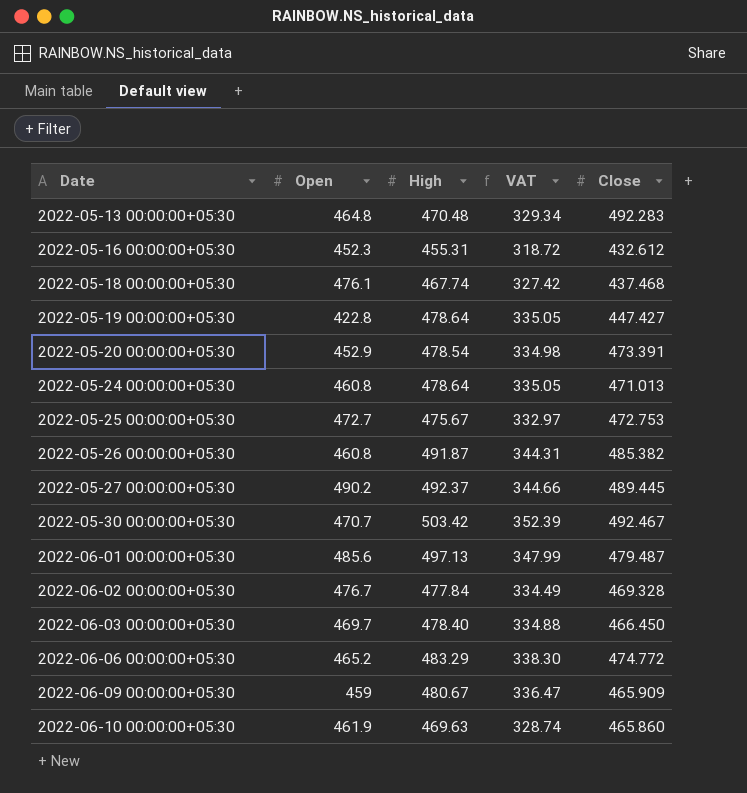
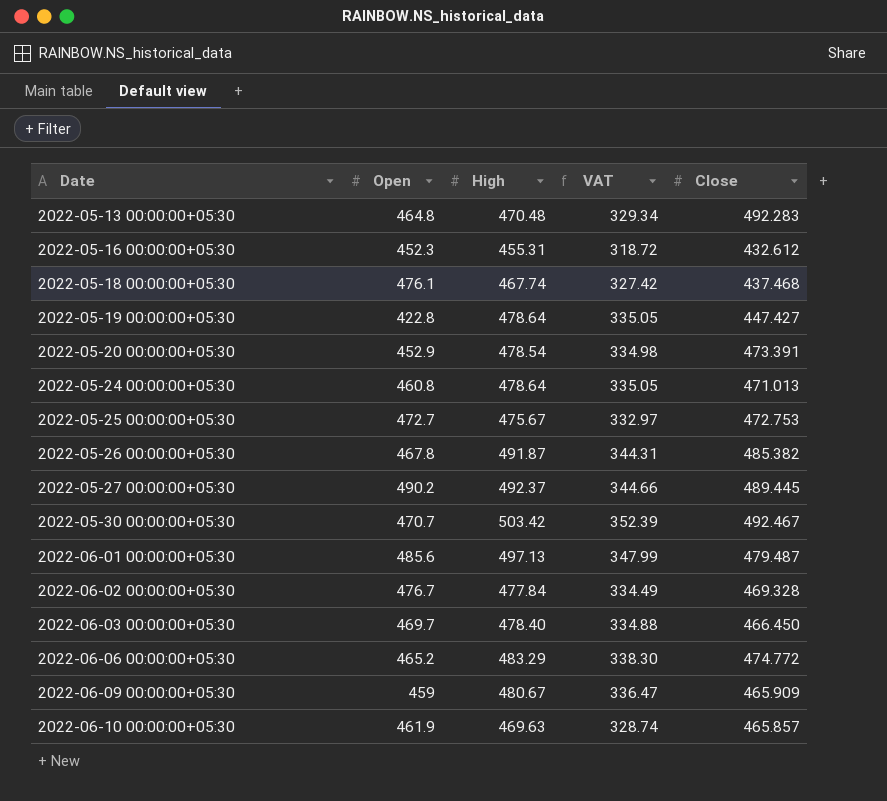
2022-05-26 00:00:00+05:30 | Open: 460.8 -> 467.8
2022-06-10 00:00:00+05:30 | Close: 465.860 -> 465.857

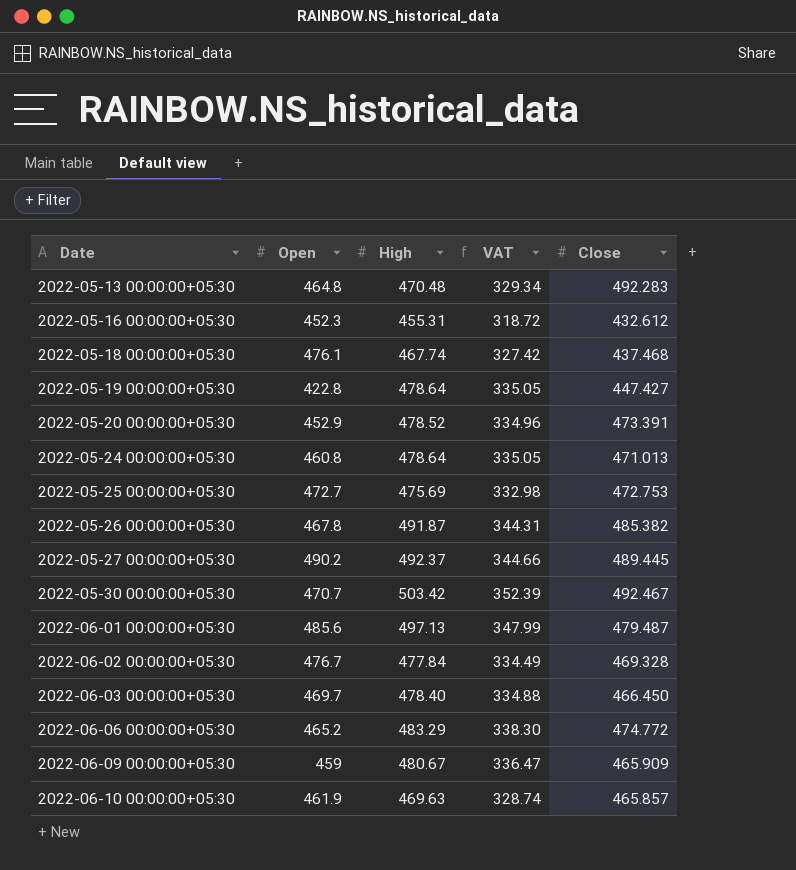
2022-05-20 00:00:00+05:30 | High: 478.54 -> 478.52
2022-05-20 00:00:00+05:30 | VAT: 334.98 -> 334.96
2022-05-25 00:00:00+05:30 | High: 475.67 -> 475.69
2022-05-25 00:00:00+05:30 | VAT: 332.97 -> 332.98

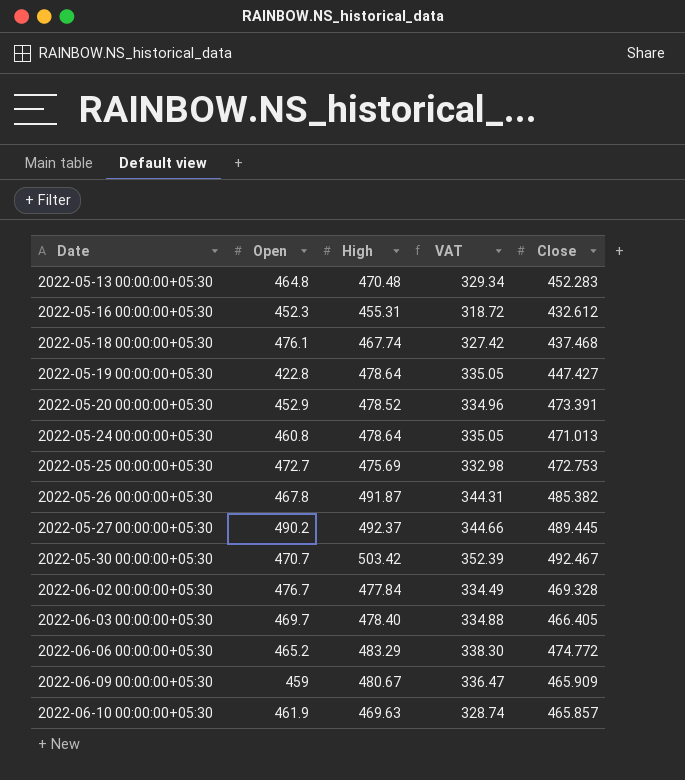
row 2022-06-01 00:00:00+05:30: 485.6 | 497.13 | 347.99 | 479.487 -> none
2022-05-13 00:00:00+05:30 | Close: 492.283 -> 452.283
2022-06-03 00:00:00+05:30 | Close: 466.450 -> 466.405

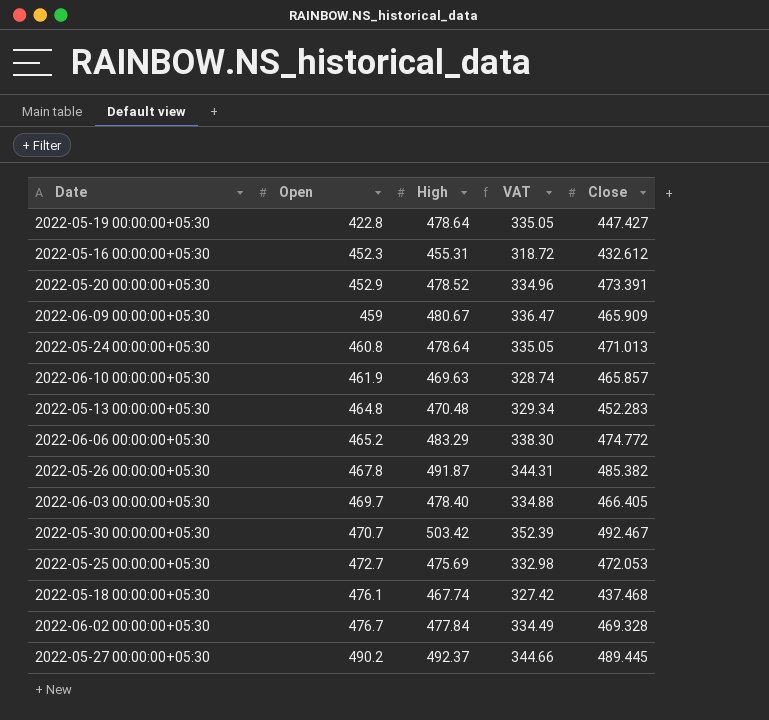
row order: Date ascending -> Open ascending
2022-05-25 00:00:00+05:30 | Close: 472.753 -> 472.053

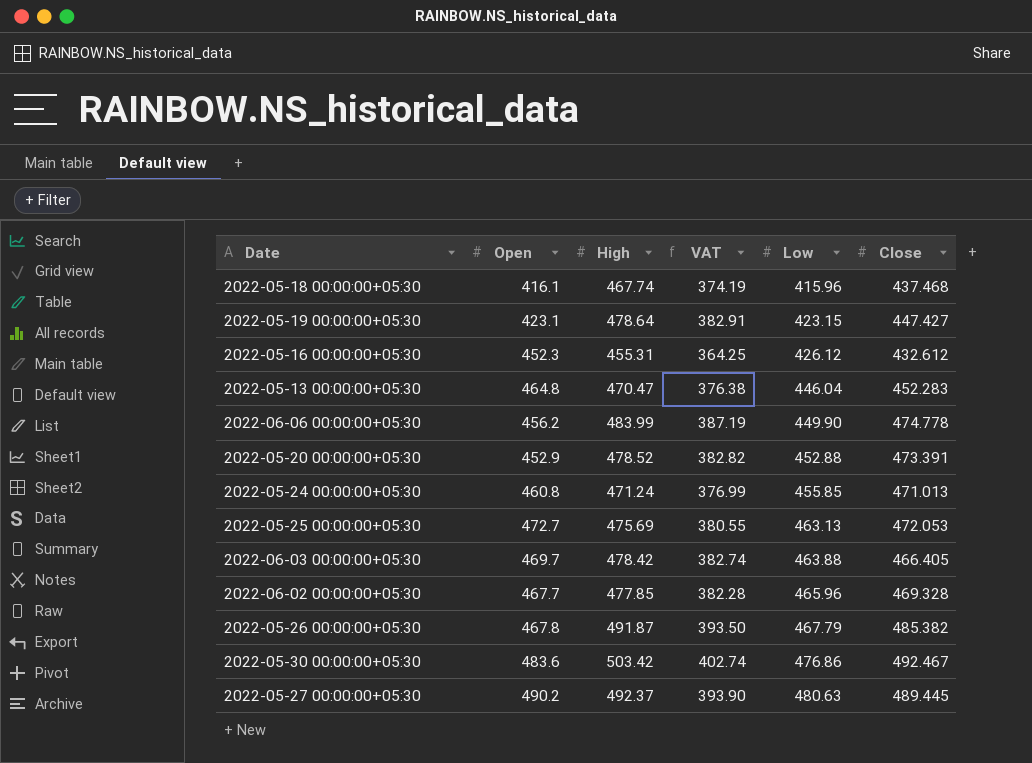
row order: Open ascending -> Low ascending
column VAT | formula: [High] * 0.7 -> [High] * 0.8
column Low | position: none -> 5
row 2022-06-09 00:00:00+05:30: 459 | 480.67 | 336.47 | 465.909 -> none
row 2022-06-10 00:00:00+05:30: 461.9 | 469.63 | 328.74 | 465.857 -> none
2022-05-18 00:00:00+05:30 | Open: 476.1 -> 416.1
2022-05-19 00:00:00+05:30 | Open: 422.8 -> 423.1
2022-05-13 00:00:00+05:30 | High: 470.48 -> 470.47
2022-06-06 00:00:00+05:30 | Open: 465.2 -> 456.2
2022-06-06 00:00:00+05:30 | High: 483.29 -> 483.99
2022-06-06 00:00:00+05:30 | Close: 474.772 -> 474.778
2022-05-24 00:00:00+05:30 | High: 478.64 -> 471.24
2022-06-03 00:00:00+05:30 | High: 478.40 -> 478.42
2022-06-02 00:00:00+05:30 | Open: 476.7 -> 467.7
2022-06-02 00:00:00+05:30 | High: 477.84 -> 477.85
2022-05-30 00:00:00+05:30 | Open: 470.7 -> 483.6

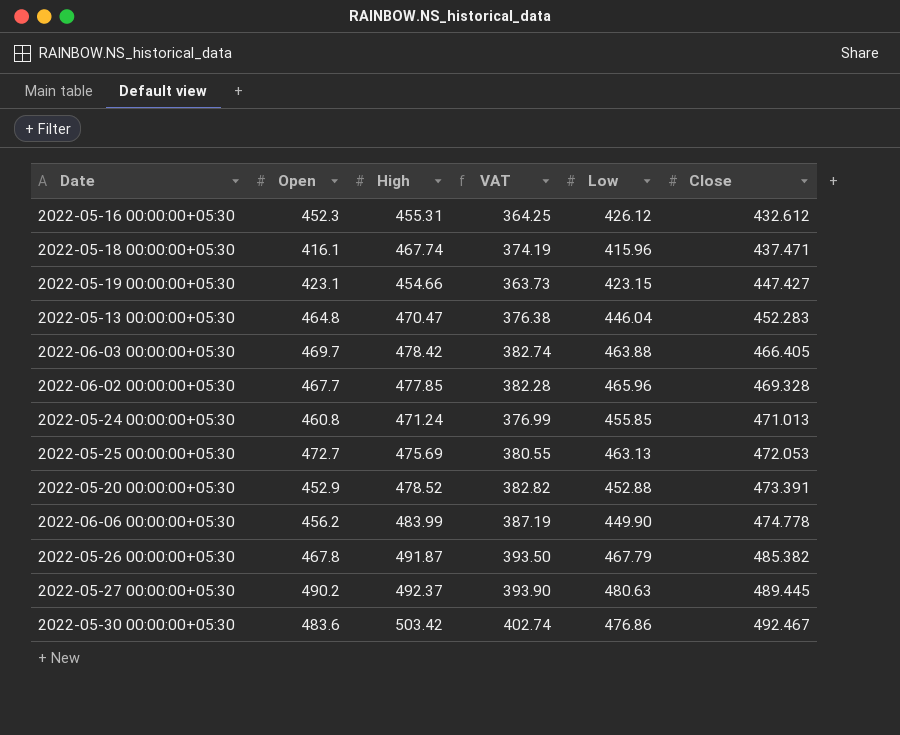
row order: Low ascending -> Close ascending
2022-05-18 00:00:00+05:30 | Close: 437.468 -> 437.471
2022-05-19 00:00:00+05:30 | High: 478.64 -> 454.66
2022-05-19 00:00:00+05:30 | VAT: 382.91 -> 363.73

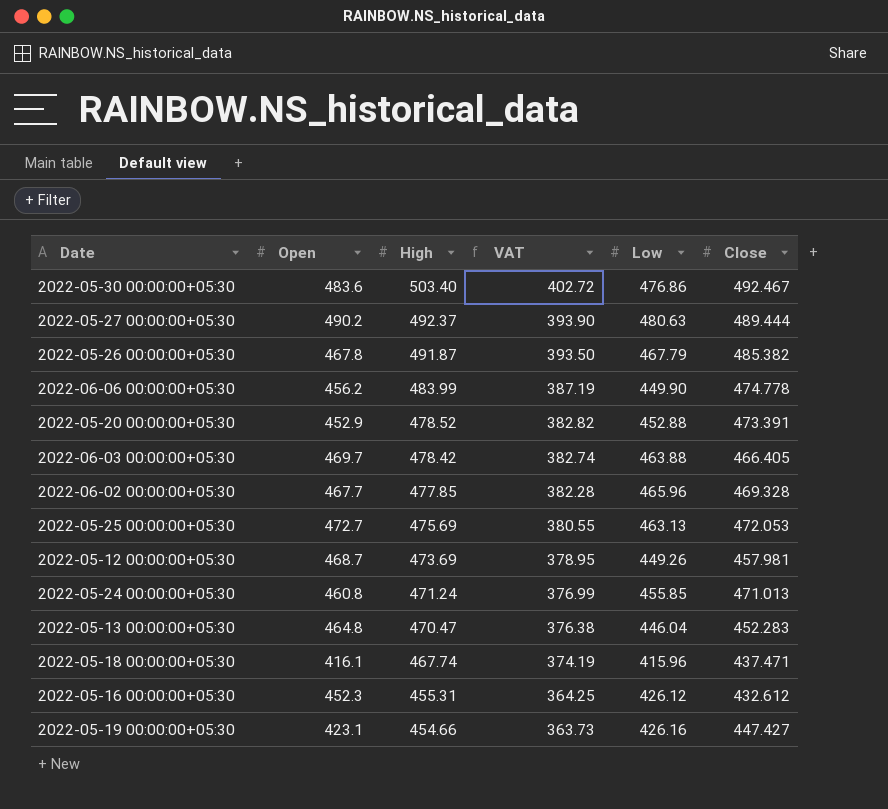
row order: Close ascending -> High descending
2022-05-30 00:00:00+05:30 | High: 503.42 -> 503.40
2022-05-30 00:00:00+05:30 | VAT: 402.74 -> 402.72
2022-05-27 00:00:00+05:30 | Close: 489.445 -> 489.444
row 2022-05-12 00:00:00+05:30: none -> 468.7 | 473.69 | 378.95 | 449.26 | 457.981
2022-05-19 00:00:00+05:30 | Low: 423.15 -> 426.16

